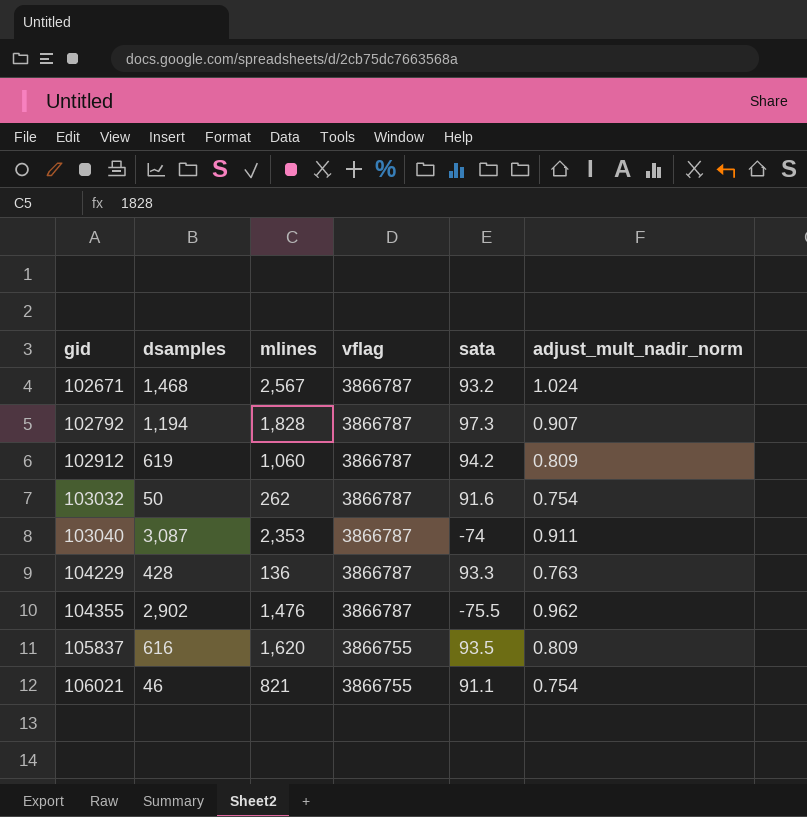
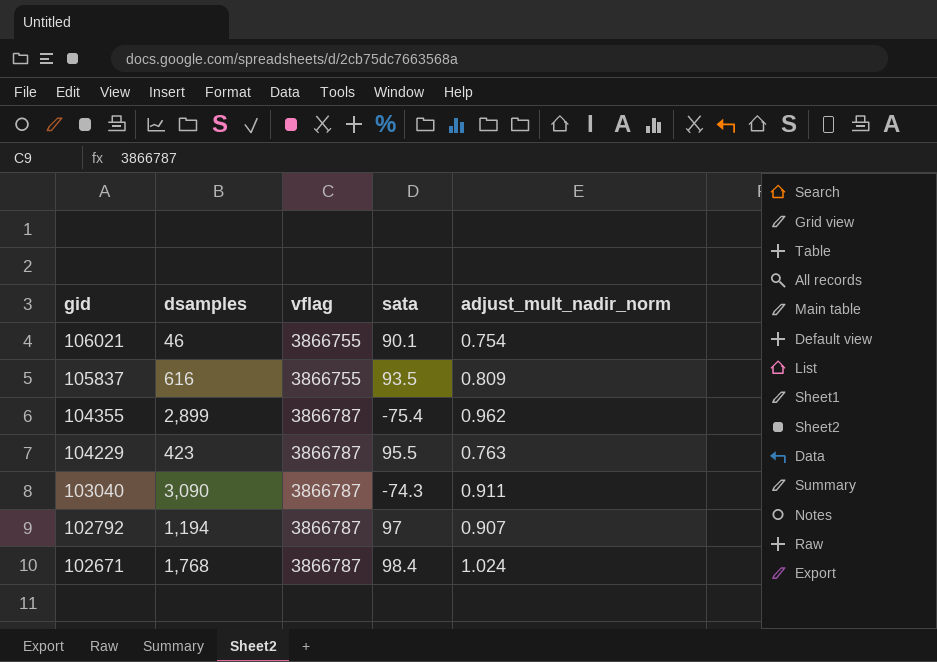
row order: gid ascending -> gid descending
column mlines | position: 3 -> none
row 102912: 619 | 1,060 | 3866787 | 94.2 | 0.809 -> none
row 103032: 50 | 262 | 3866787 | 91.6 | 0.754 -> none
106021 | sata: 91.1 -> 90.1
104355 | dsamples: 2,902 -> 2,899
104355 | sata: -75.5 -> -75.4
104229 | dsamples: 428 -> 423
104229 | sata: 93.3 -> 95.5
103040 | dsamples: 3,087 -> 3,090
103040 | sata: -74 -> -74.3
102792 | sata: 97.3 -> 97
102671 | dsamples: 1,468 -> 1,768
102671 | sata: 93.2 -> 98.4

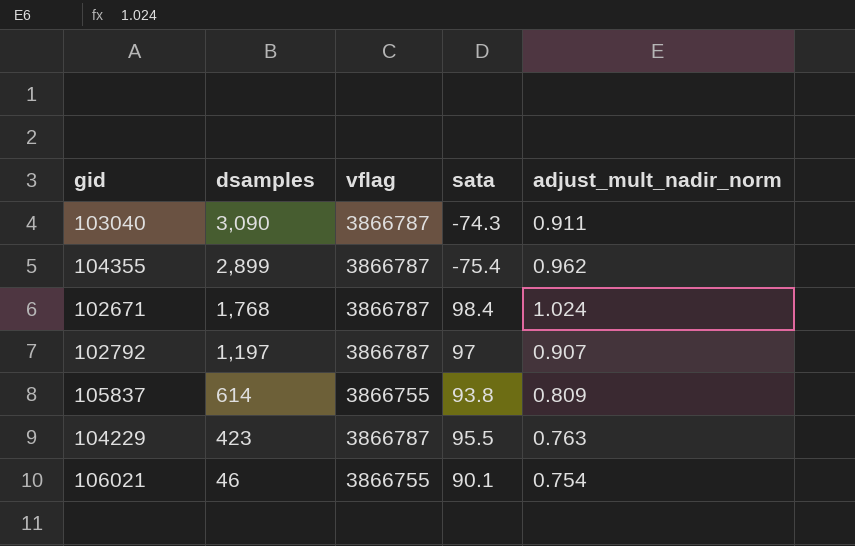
row order: gid descending -> dsamples descending
102792 | dsamples: 1,194 -> 1,197
105837 | dsamples: 616 -> 614
105837 | sata: 93.5 -> 93.8

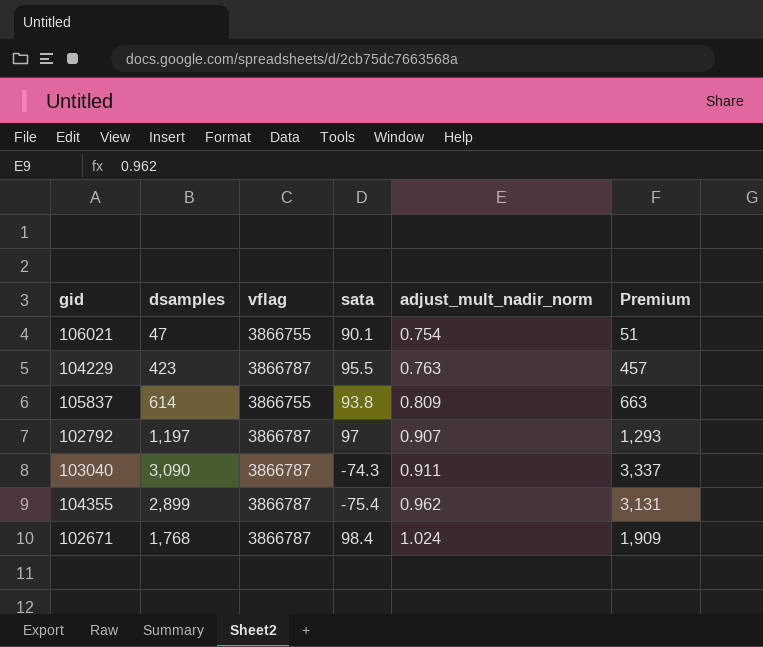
row order: dsamples descending -> adjust_mult_nadir_norm ascending
column Premium | formula: none -> [dsamples] * 1.08
106021 | dsamples: 46 -> 47

